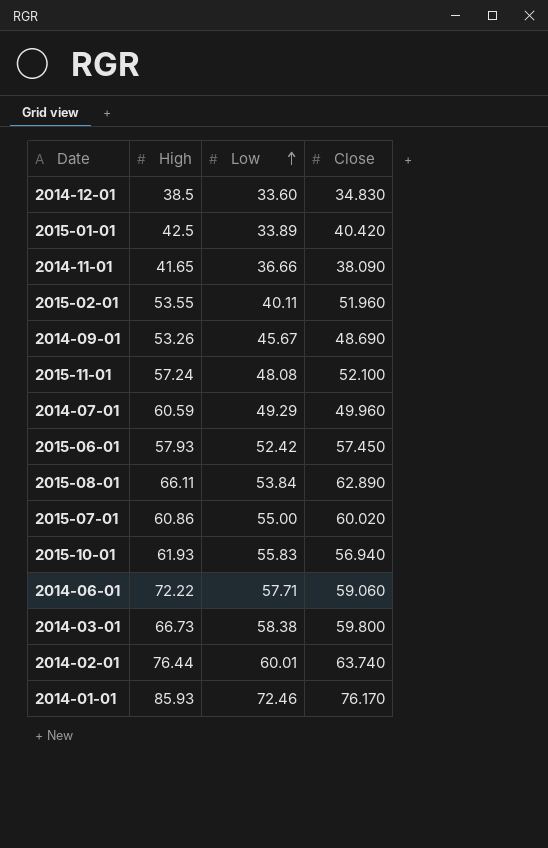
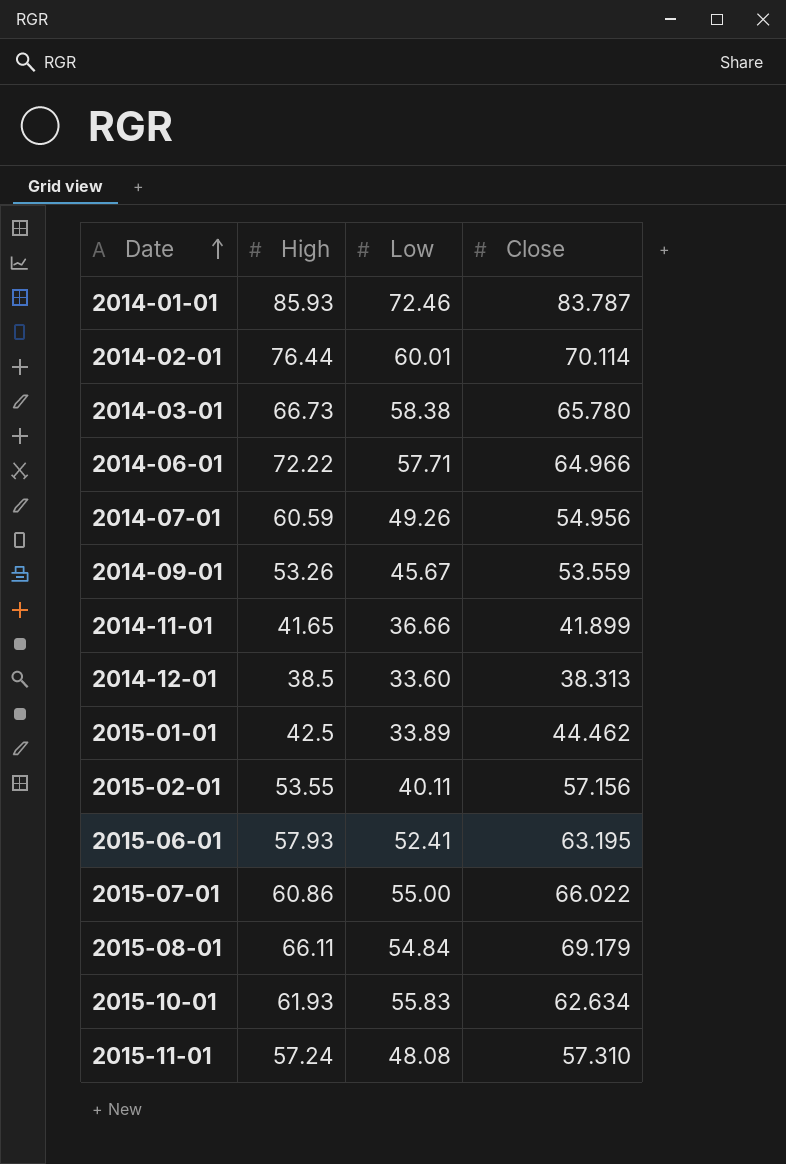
row order: Low ascending -> Date ascending
2014-01-01 | Close: 76.170 -> 83.787
2014-02-01 | Close: 63.740 -> 70.114
2014-03-01 | Close: 59.800 -> 65.780
2014-06-01 | Close: 59.060 -> 64.966
2014-07-01 | Low: 49.29 -> 49.26
2014-07-01 | Close: 49.960 -> 54.956
2014-09-01 | Close: 48.690 -> 53.559
2014-11-01 | Close: 38.090 -> 41.899
2014-12-01 | Close: 34.830 -> 38.313
2015-01-01 | Close: 40.420 -> 44.462
2015-02-01 | Close: 51.960 -> 57.156
2015-06-01 | Low: 52.42 -> 52.41
2015-06-01 | Close: 57.450 -> 63.195
2015-07-01 | Close: 60.020 -> 66.022
2015-08-01 | Low: 53.84 -> 54.84
2015-08-01 | Close: 62.890 -> 69.179
2015-10-01 | Close: 56.940 -> 62.634
2015-11-01 | Close: 52.100 -> 57.310

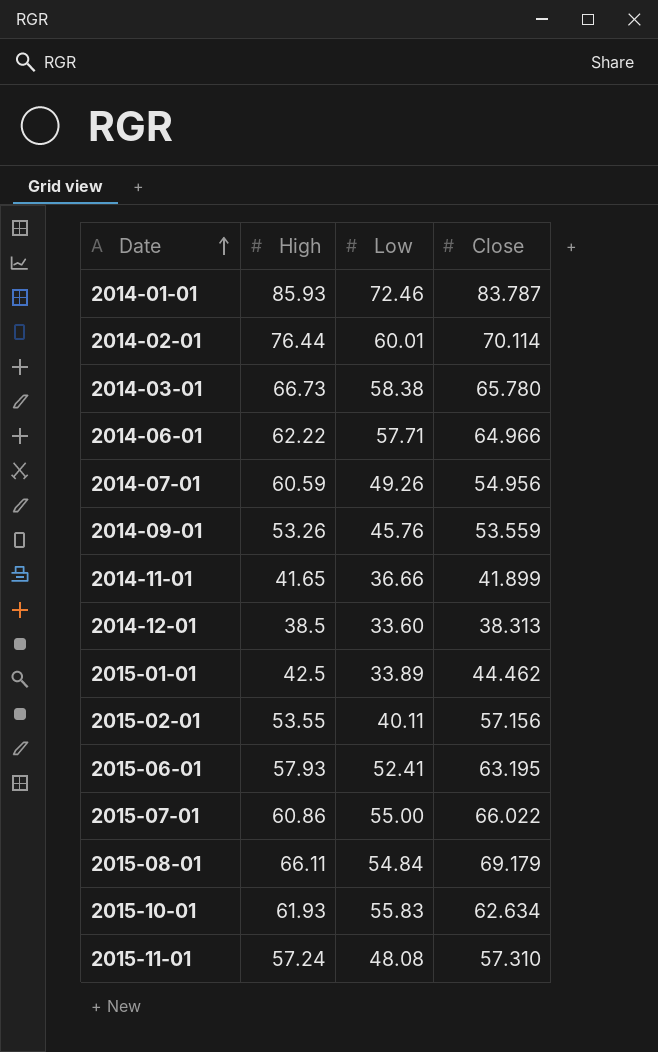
2014-06-01 | High: 72.22 -> 62.22
2014-09-01 | Low: 45.67 -> 45.76

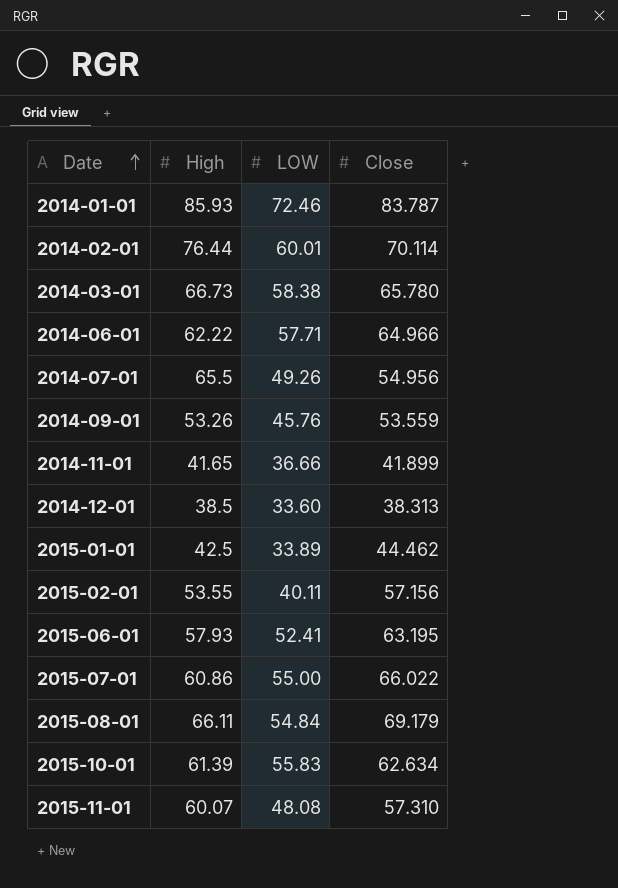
column name: Low -> LOW
2014-07-01 | High: 60.59 -> 65.5
2015-10-01 | High: 61.93 -> 61.39
2015-11-01 | High: 57.24 -> 60.07

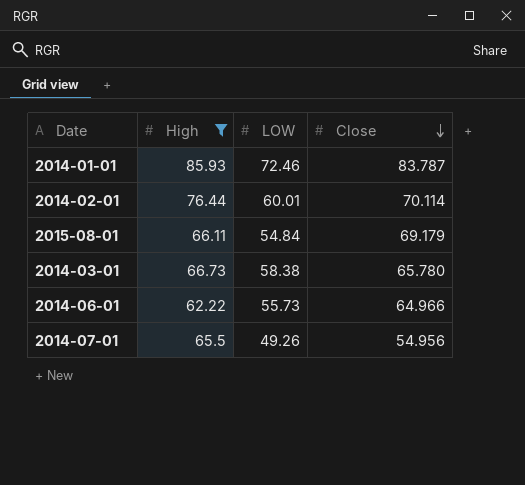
filter: none -> High >= 62.22
row order: Date ascending -> Close descending
2014-06-01 | LOW: 57.71 -> 55.73

